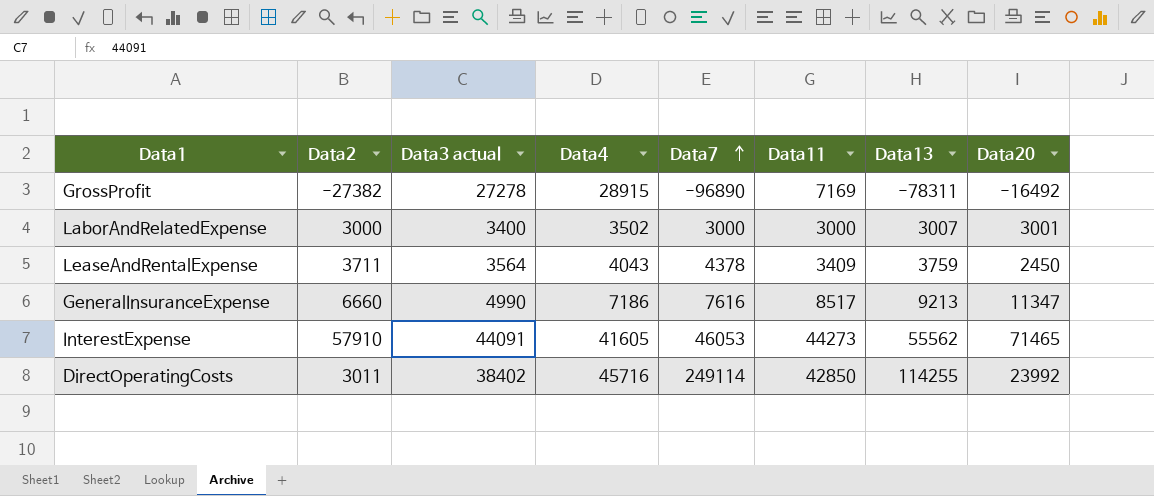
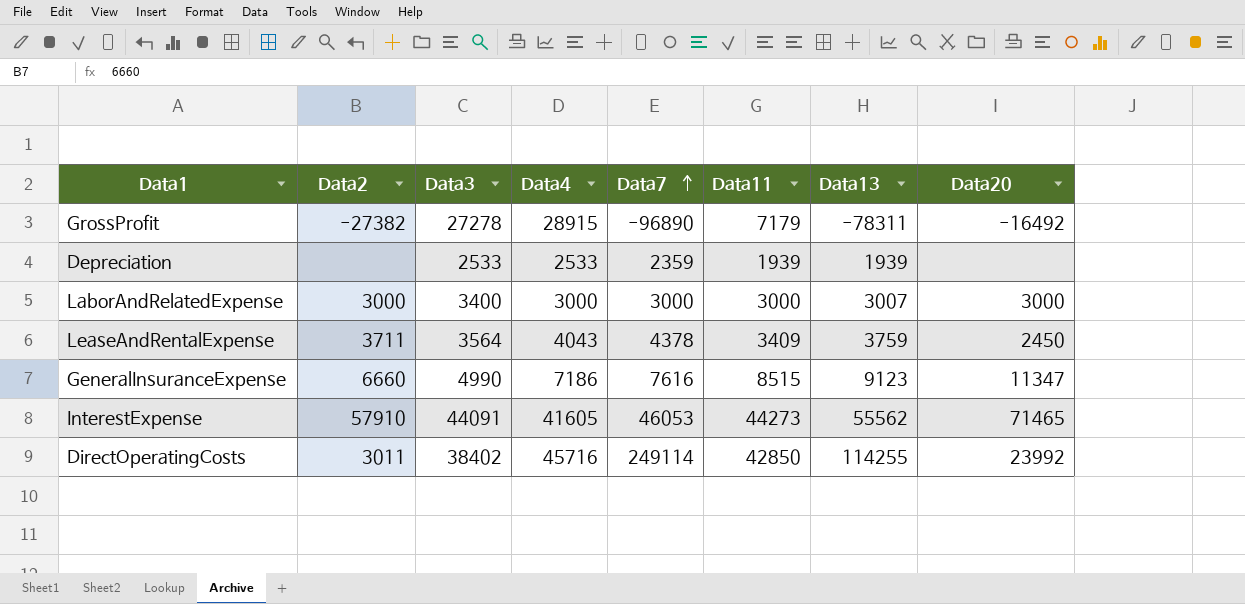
column name: Data3 actual -> Data3
GrossProfit | Data11: 7169 -> 7179
row Depreciation: none -> none | 2533 | 2533 | 2359 | 1939 | 1939 | none
LaborAndRelatedExpense | Data4: 3502 -> 3000
LaborAndRelatedExpense | Data20: 3001 -> 3000
GeneralInsuranceExpense | Data11: 8517 -> 8515
GeneralInsuranceExpense | Data13: 9213 -> 9123

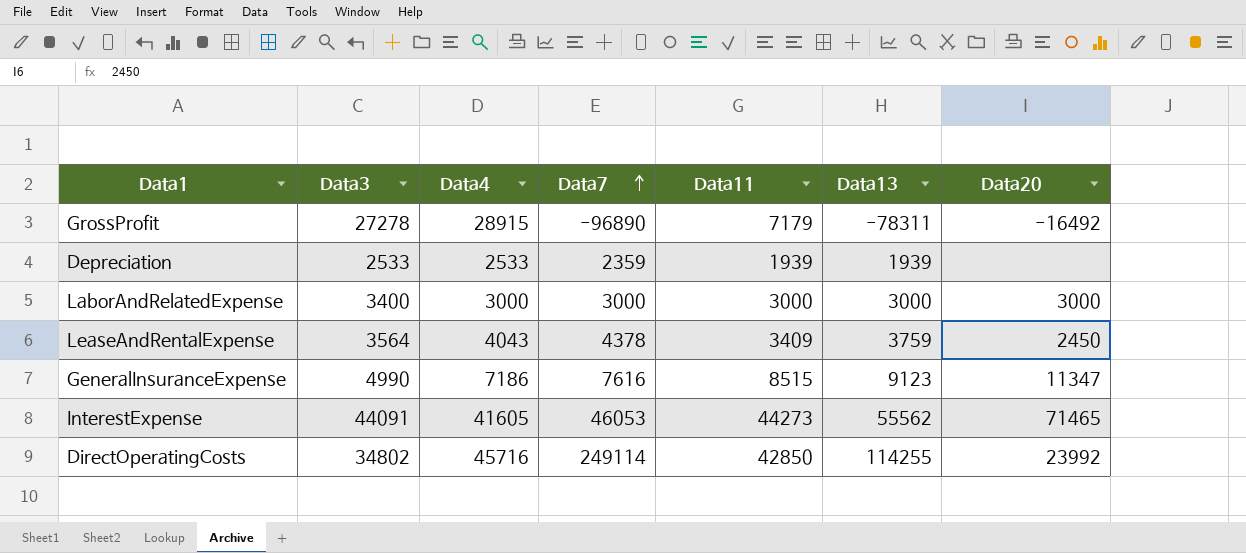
column Data2 | position: 2 -> none
LaborAndRelatedExpense | Data13: 3007 -> 3000
DirectOperatingCosts | Data3: 38402 -> 34802

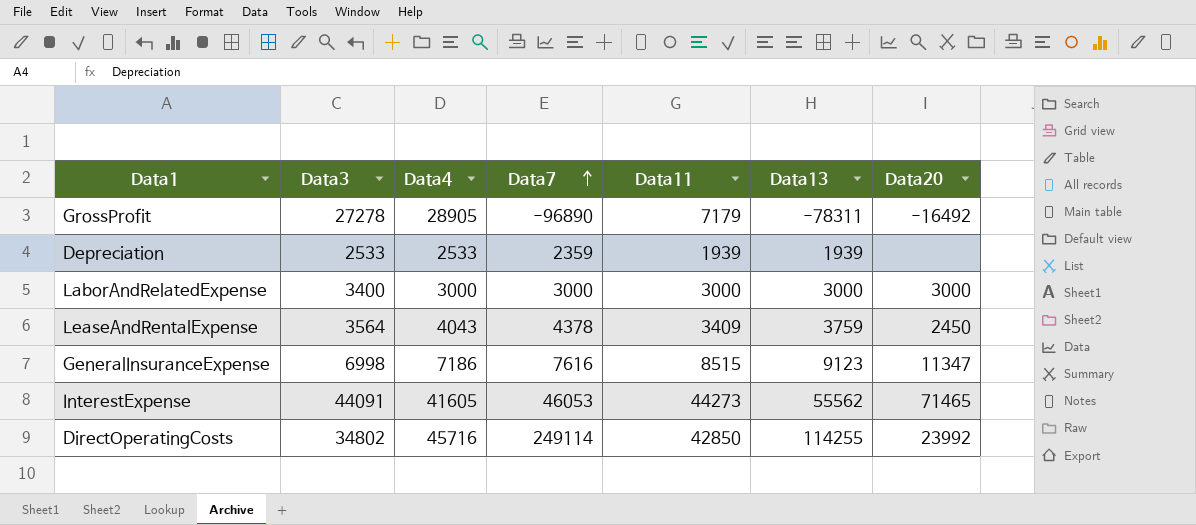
GrossProfit | Data4: 28915 -> 28905
GeneralInsuranceExpense | Data3: 4990 -> 6998

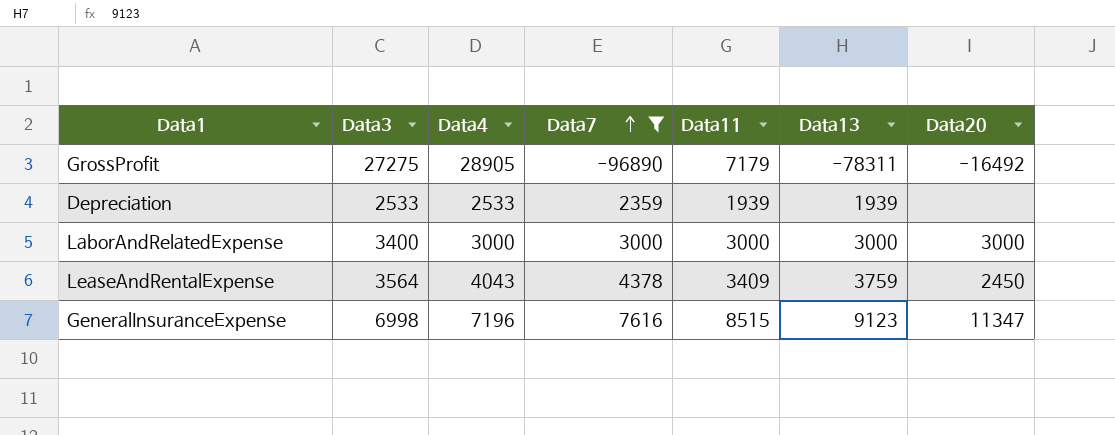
filter: none -> Data7 <= 7616
GrossProfit | Data3: 27278 -> 27275
GeneralInsuranceExpense | Data4: 7186 -> 7196

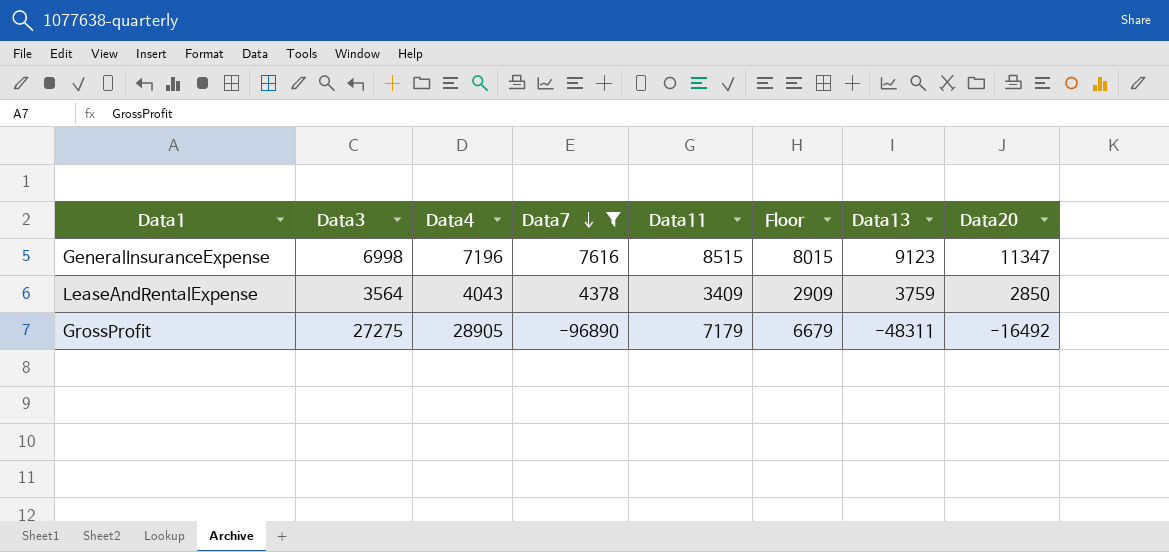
row order: Data7 ascending -> Data7 descending
column Floor | formula: none -> [Data11] - 500
row Depreciation: 2533 | 2533 | 2359 | 1939 | 1939 | none -> none
row LaborAndRelatedExpense: 3400 | 3000 | 3000 | 3000 | 3000 | 3000 -> none
LeaseAndRentalExpense | Data20: 2450 -> 2850
GrossProfit | Data13: -78311 -> -48311

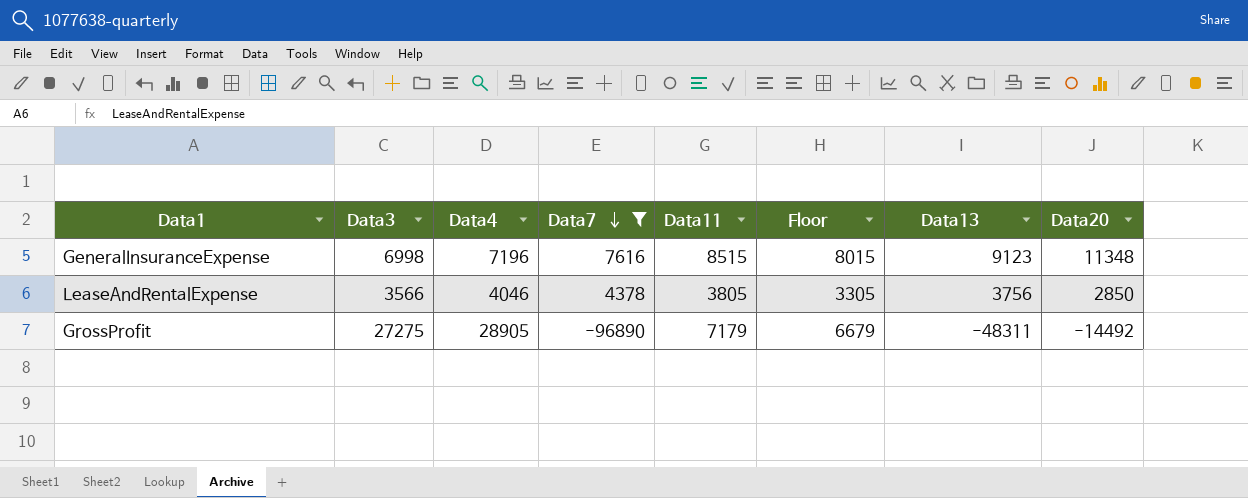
GeneralInsuranceExpense | Data20: 11347 -> 11348
LeaseAndRentalExpense | Data3: 3564 -> 3566
LeaseAndRentalExpense | Data4: 4043 -> 4046
LeaseAndRentalExpense | Data11: 3409 -> 3805
LeaseAndRentalExpense | Floor: 2909 -> 3305
LeaseAndRentalExpense | Data13: 3759 -> 3756
GrossProfit | Data20: -16492 -> -14492

